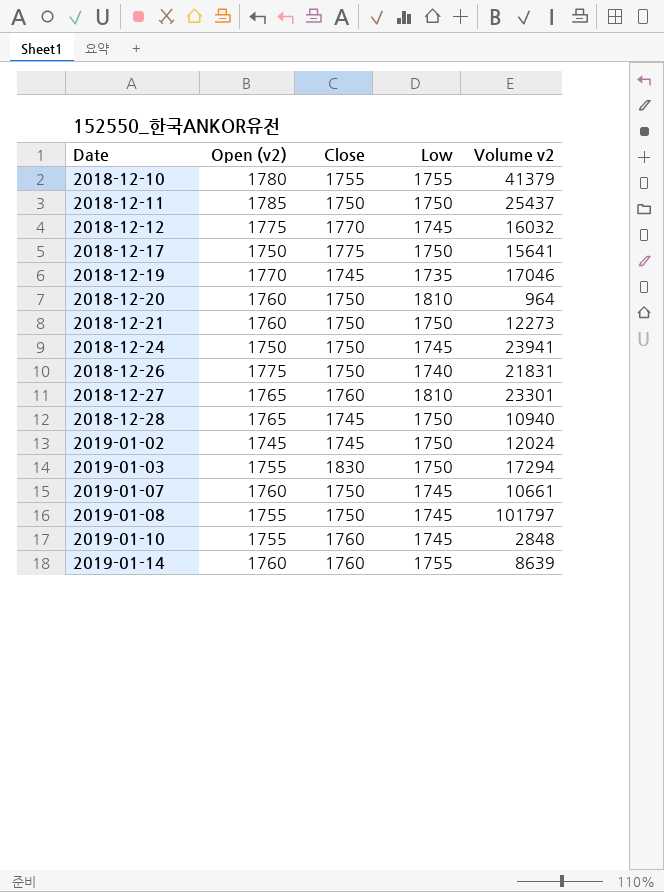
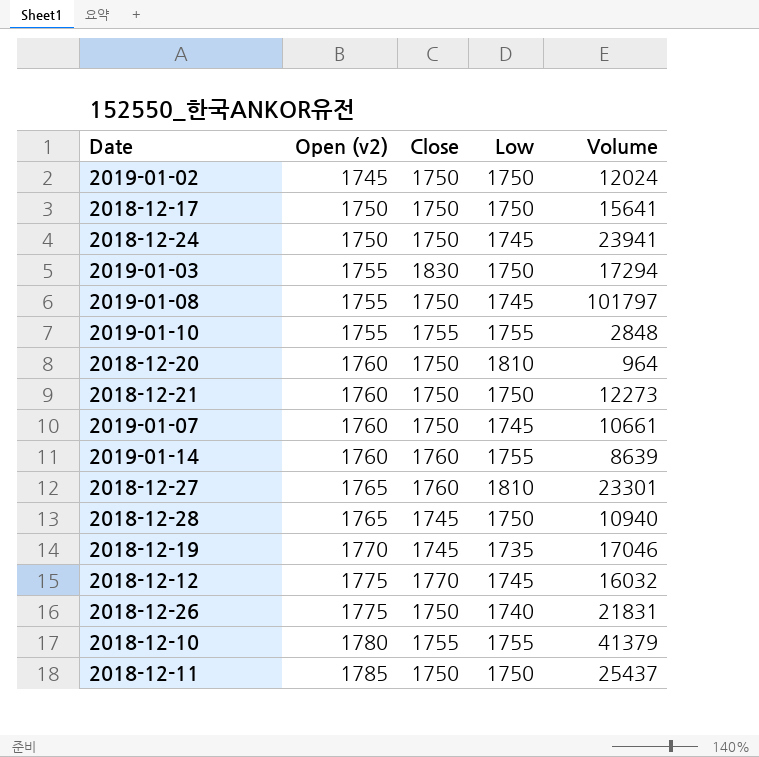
row order: Date ascending -> Open (v2) ascending
column name: Volume v2 -> Volume
2019-01-02 | Close: 1745 -> 1750
2018-12-17 | Close: 1775 -> 1750
2019-01-10 | Close: 1760 -> 1755
2019-01-10 | Low: 1745 -> 1755

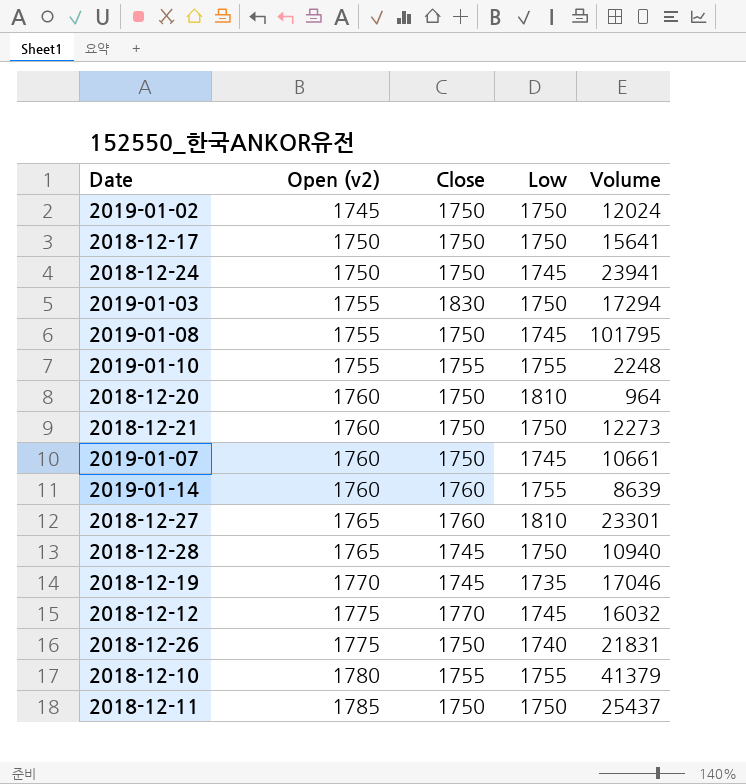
2019-01-08 | Volume: 101797 -> 101795
2019-01-10 | Volume: 2848 -> 2248

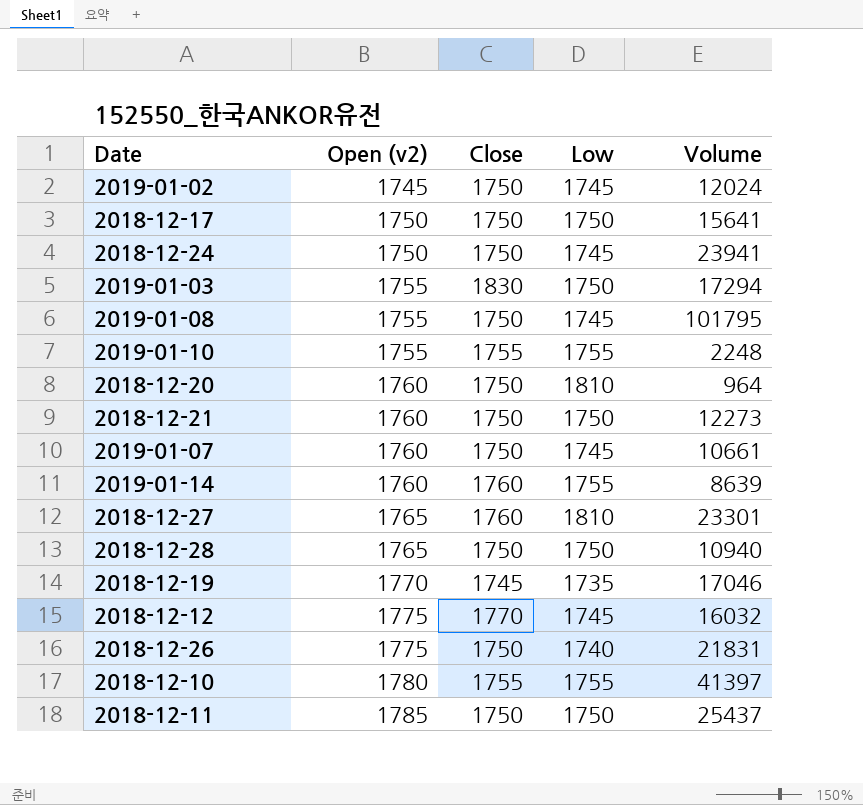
2019-01-02 | Low: 1750 -> 1745
2018-12-28 | Close: 1745 -> 1750
2018-12-10 | Volume: 41379 -> 41397

